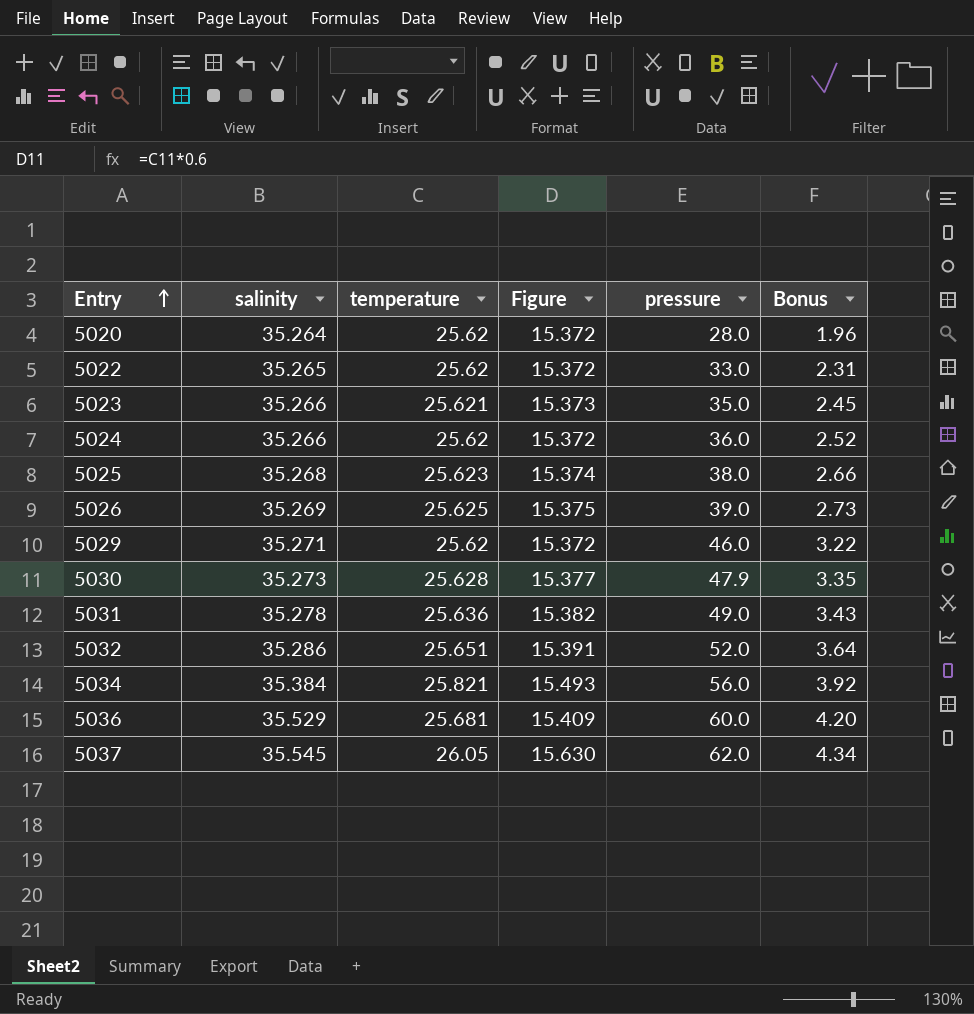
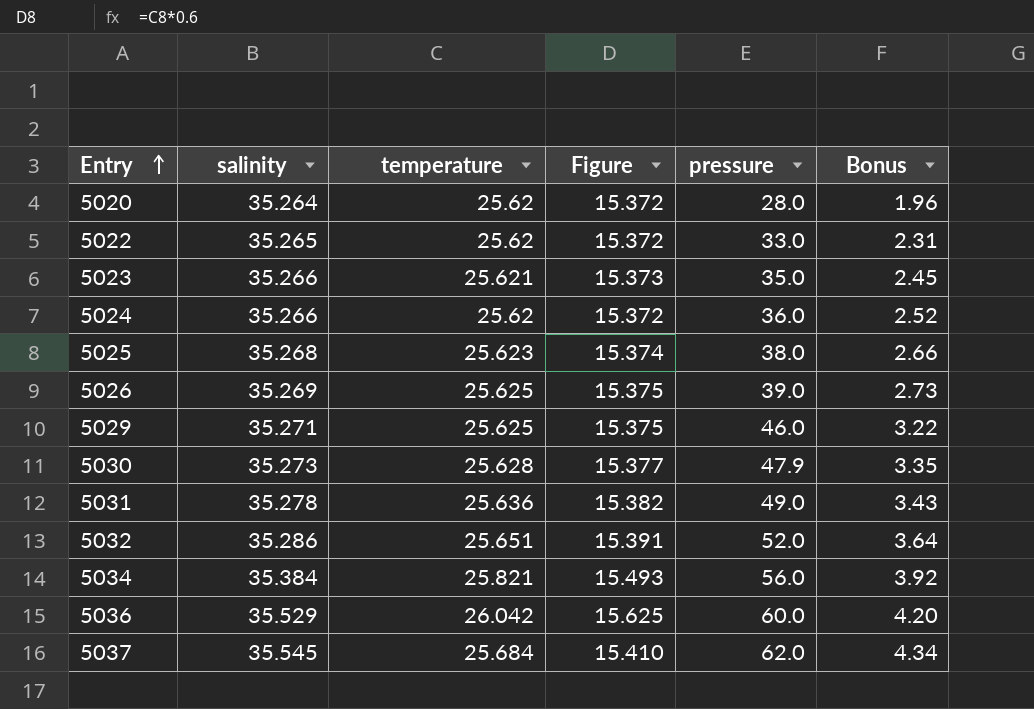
5029 | temperature: 25.62 -> 25.625
5029 | Figure: 15.372 -> 15.375
5036 | temperature: 25.681 -> 26.042
5036 | Figure: 15.409 -> 15.625
5037 | temperature: 26.05 -> 25.684
5037 | Figure: 15.630 -> 15.410

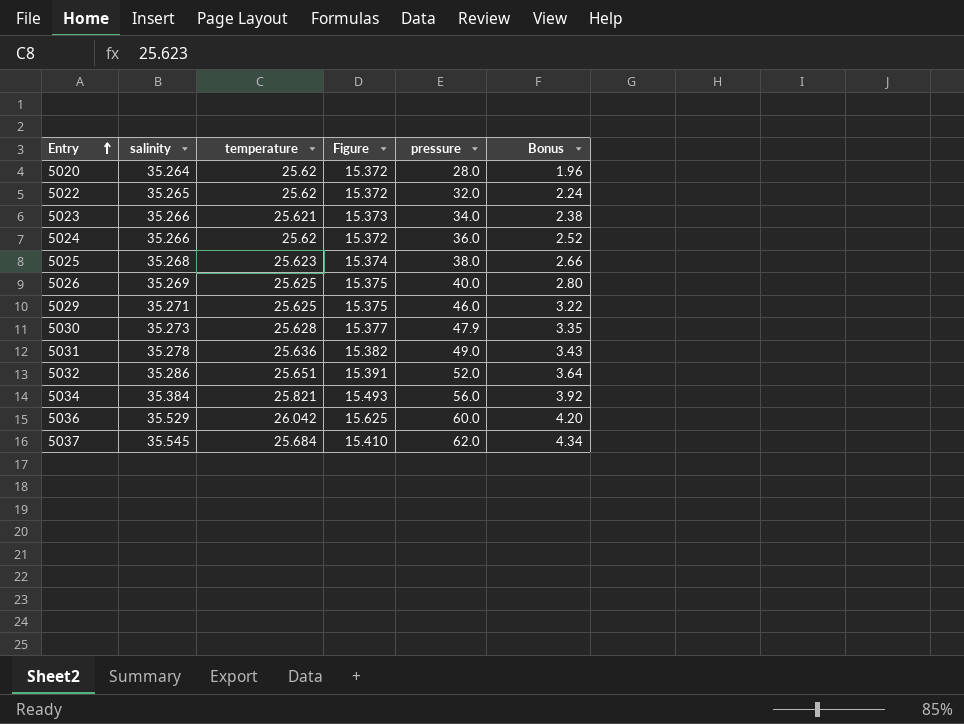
5022 | pressure: 33.0 -> 32.0
5022 | Bonus: 2.31 -> 2.24
5023 | pressure: 35.0 -> 34.0
5023 | Bonus: 2.45 -> 2.38
5026 | pressure: 39.0 -> 40.0
5026 | Bonus: 2.73 -> 2.80

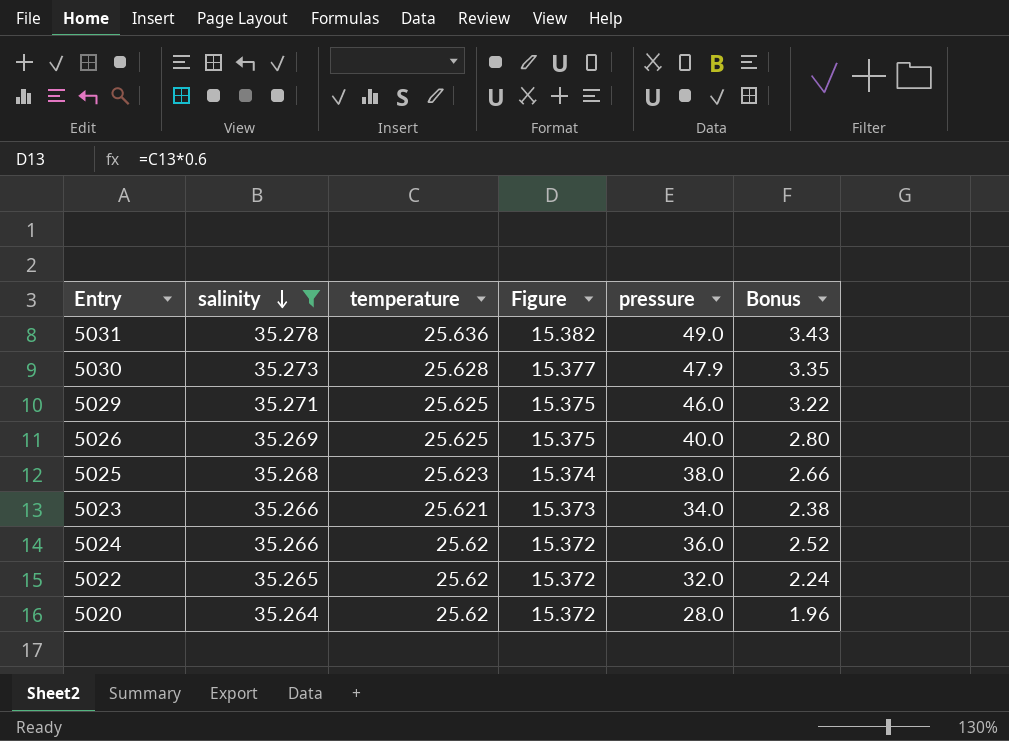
filter: none -> salinity <= 35.278
row order: Entry ascending -> salinity descending

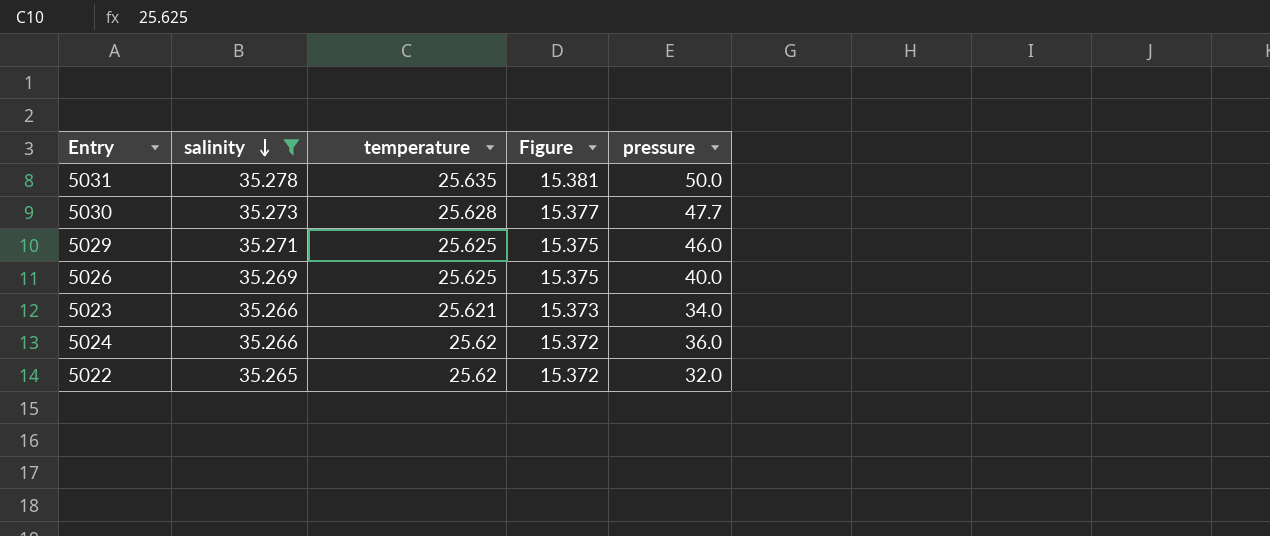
column Bonus | formula: [pressure] * 0.07 -> none
row 5025: 35.268 | 25.623 | 15.374 | 38.0 | 2.66 -> none
row 5020: 35.264 | 25.62 | 15.372 | 28.0 | 1.96 -> none
5031 | temperature: 25.636 -> 25.635
5031 | Figure: 15.382 -> 15.381
5031 | pressure: 49.0 -> 50.0
5030 | pressure: 47.9 -> 47.7

